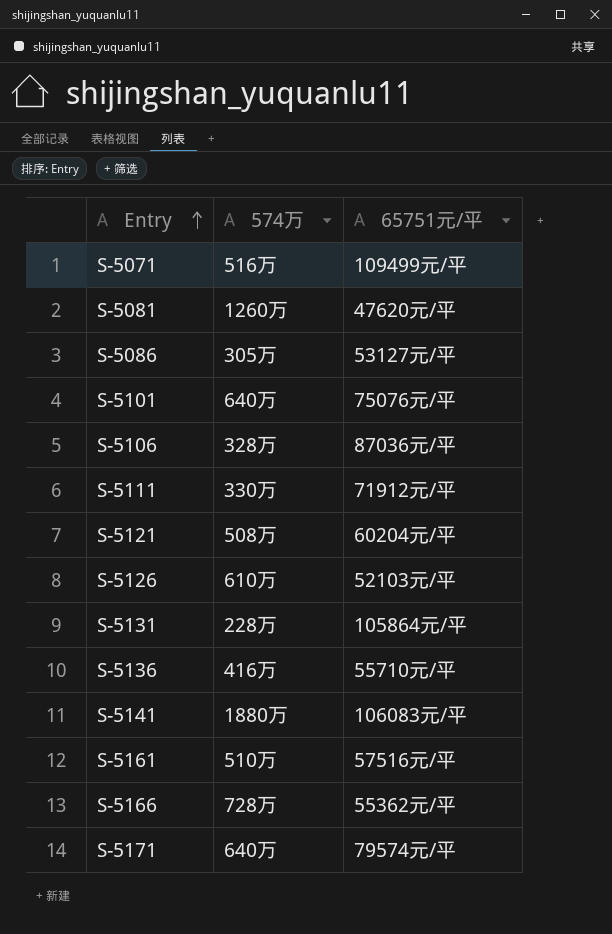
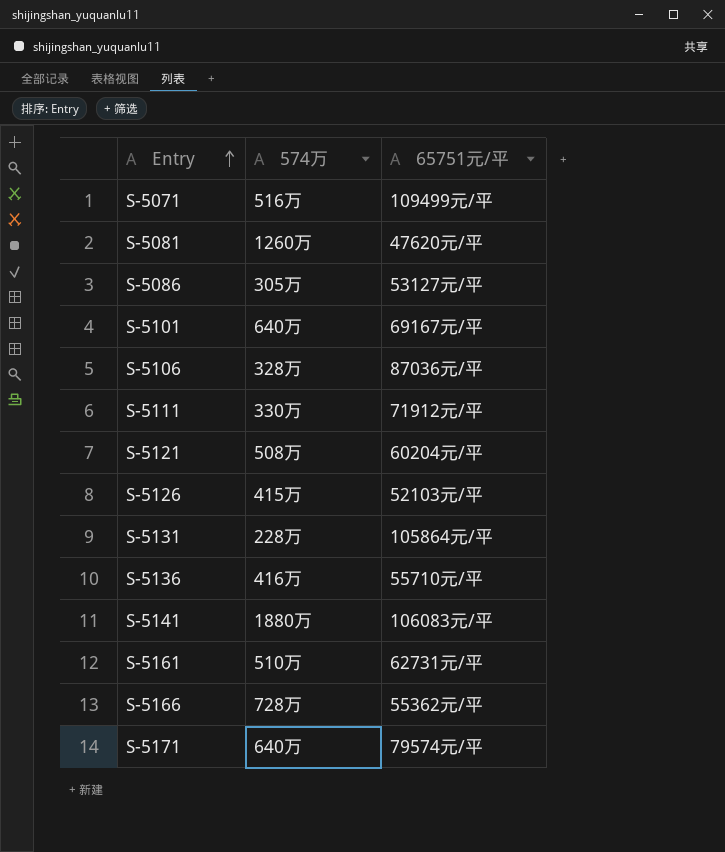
S-5101 | 65751元/平: 75076元/平 -> 69167元/平
S-5126 | 574万: 610万 -> 415万
S-5161 | 65751元/平: 57516元/平 -> 62731元/平

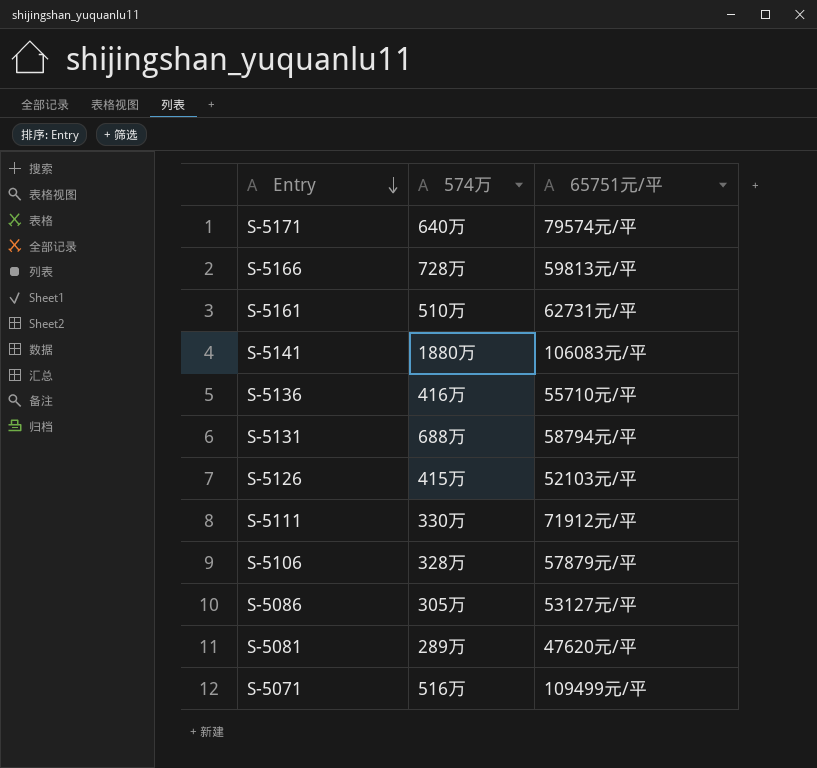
row order: Entry ascending -> Entry descending
row S-5101: 640万 | 69167元/平 -> none
row S-5121: 508万 | 60204元/平 -> none
S-5166 | 65751元/平: 55362元/平 -> 59813元/平
S-5131 | 574万: 228万 -> 688万
S-5131 | 65751元/平: 105864元/平 -> 58794元/平
S-5106 | 65751元/平: 87036元/平 -> 57879元/平
S-5081 | 574万: 1260万 -> 289万

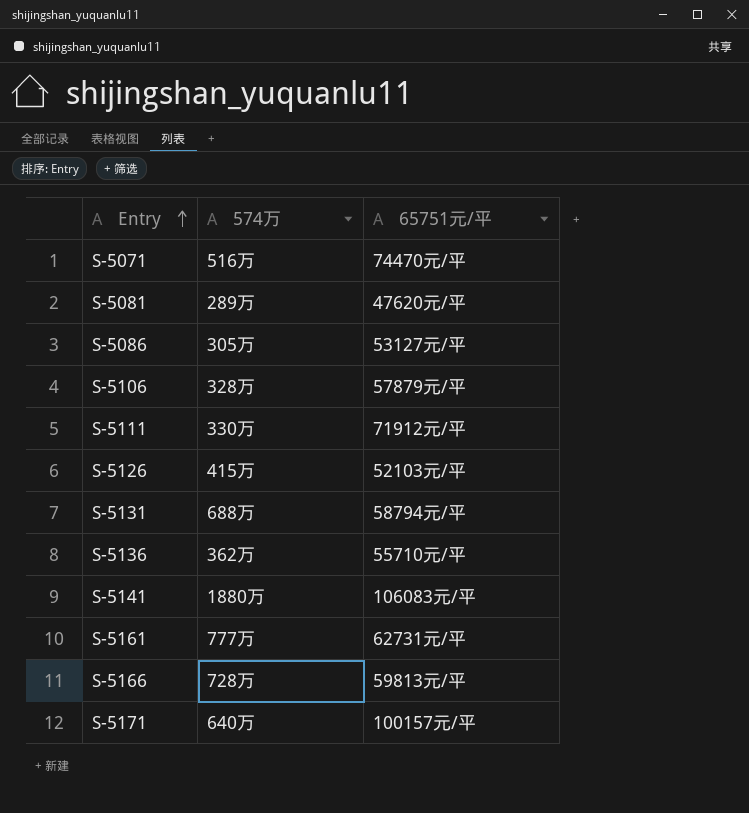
row order: Entry descending -> Entry ascending
S-5071 | 65751元/平: 109499元/平 -> 74470元/平
S-5136 | 574万: 416万 -> 362万
S-5161 | 574万: 510万 -> 777万
S-5171 | 65751元/平: 79574元/平 -> 100157元/平

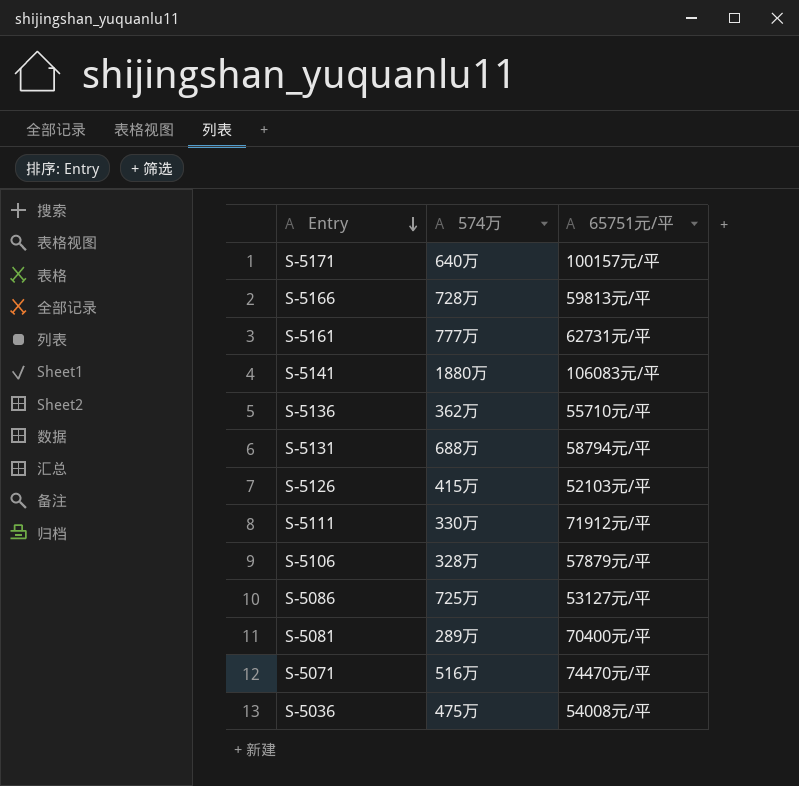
row order: Entry ascending -> Entry descending
S-5086 | 574万: 305万 -> 725万
S-5081 | 65751元/平: 47620元/平 -> 70400元/平
row S-5036: none -> 475万 | 54008元/平

